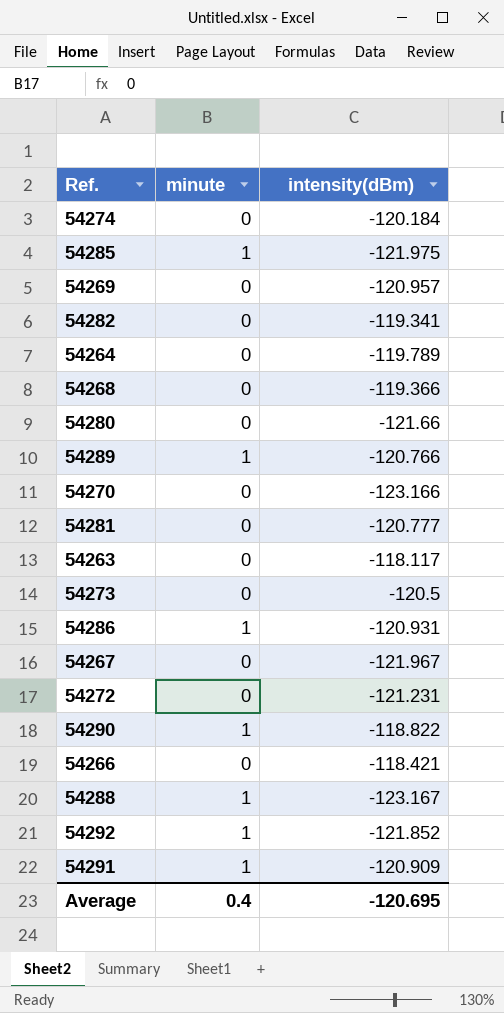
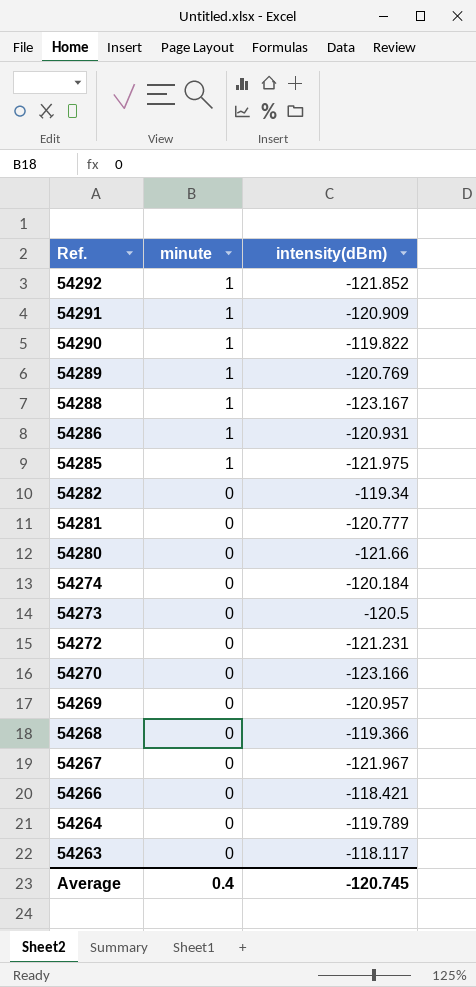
row order: none -> Ref. descending
54290 | intensity(dBm): -118.822 -> -119.822
54289 | intensity(dBm): -120.766 -> -120.769
54282 | intensity(dBm): -119.341 -> -119.34
Average | intensity(dBm): -120.695 -> -120.745

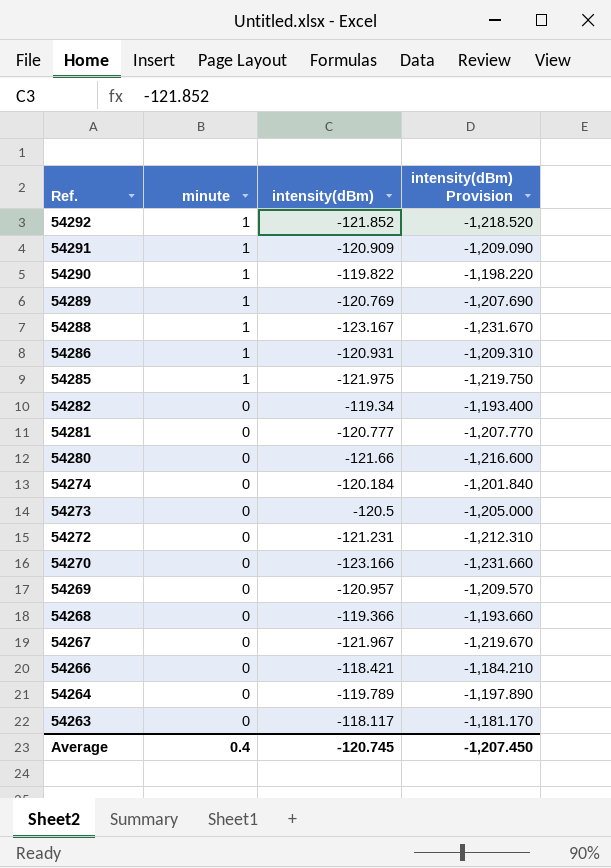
column intensity(dBm) Provision | formula: none -> [intensity(dBm)] * 10

